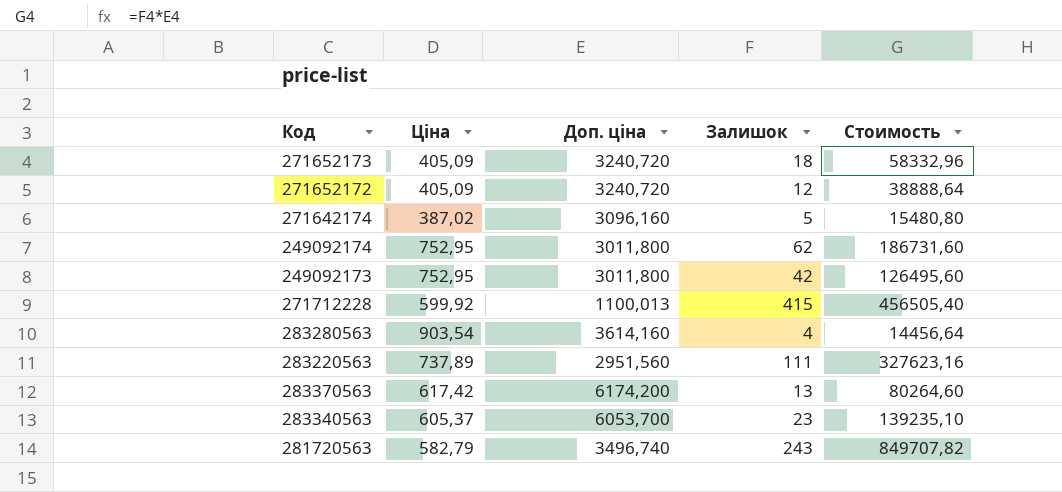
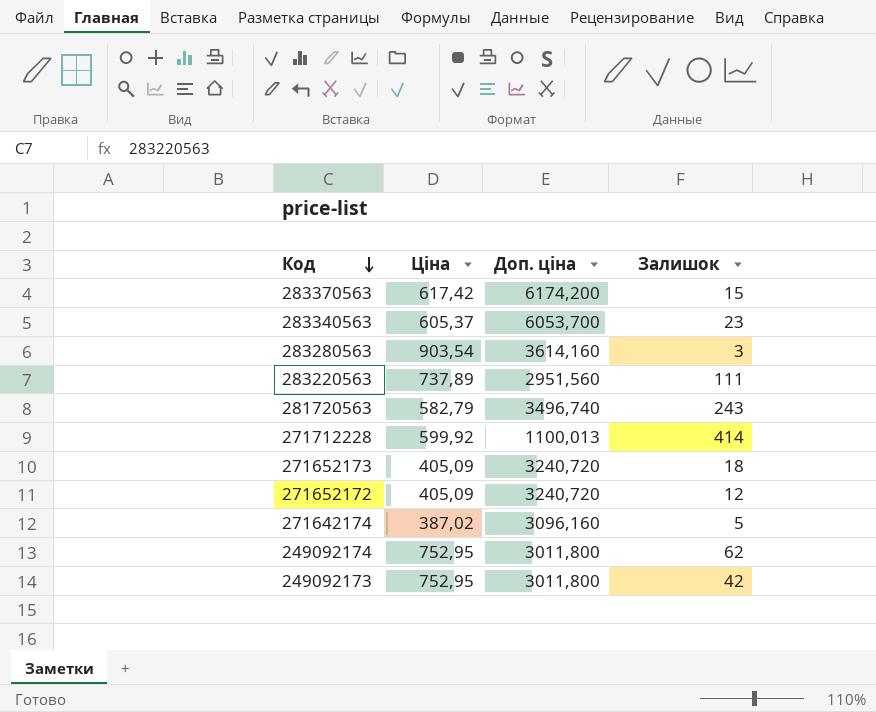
row order: none -> Код descending
column Стоимость | formula: [Доп. ціна] * [Залишок] -> none
283370563 | Залишок: 13 -> 15
283280563 | Залишок: 4 -> 3
271712228 | Залишок: 415 -> 414

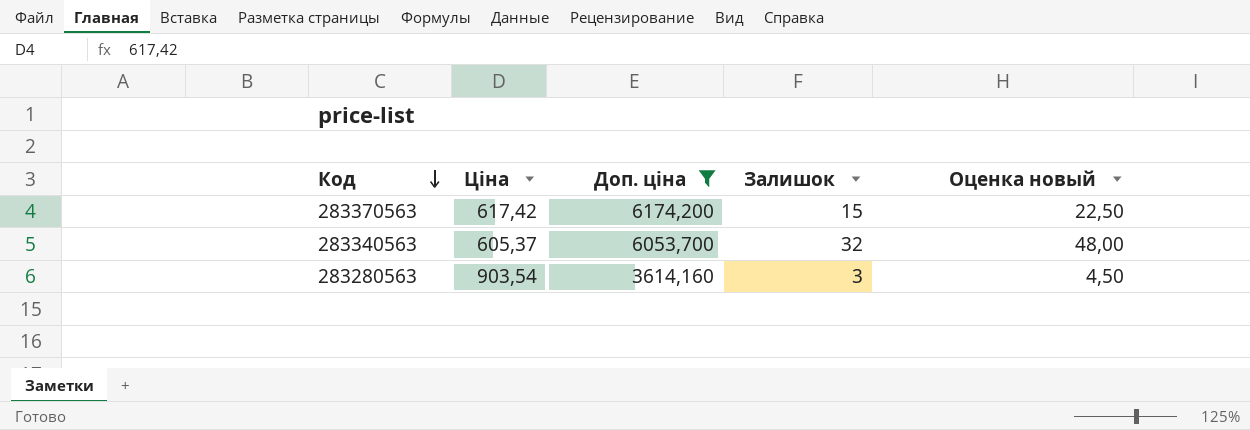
filter: none -> Доп. ціна >= 3614,160
column Оценка новый | formula: none -> [Залишок] * 1,5
283340563 | Залишок: 23 -> 32

